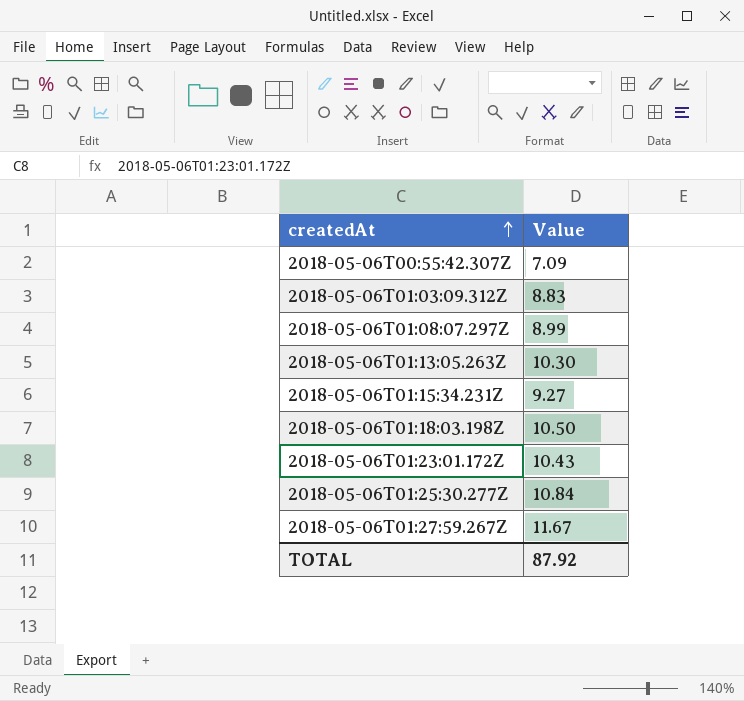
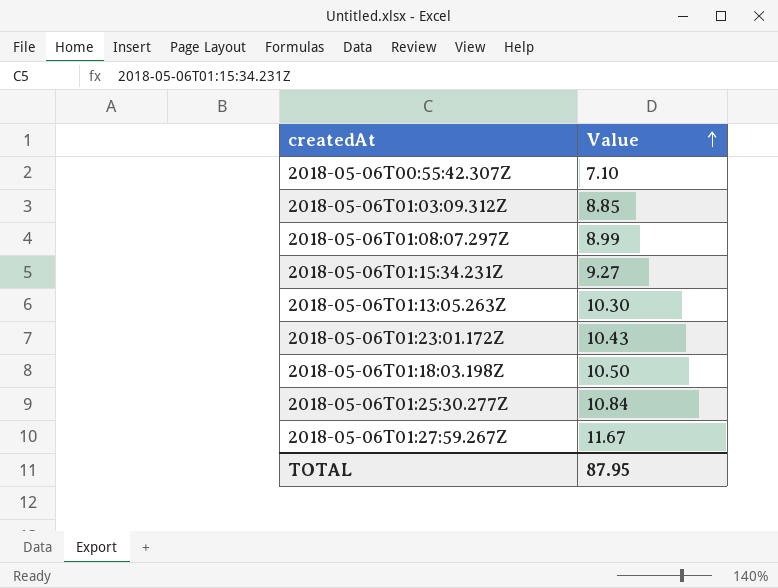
row order: createdAt ascending -> Value ascending
2018-05-06T00:55:42.307Z | Value: 7.09 -> 7.10
2018-05-06T01:03:09.312Z | Value: 8.83 -> 8.85
TOTAL | Value: 87.92 -> 87.95

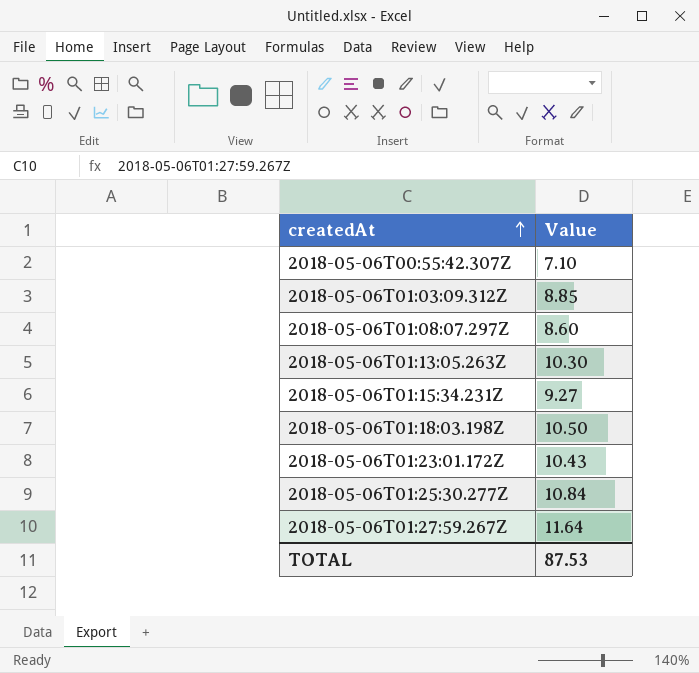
row order: Value ascending -> createdAt ascending
2018-05-06T01:08:07.297Z | Value: 8.99 -> 8.60
2018-05-06T01:27:59.267Z | Value: 11.67 -> 11.64
TOTAL | Value: 87.95 -> 87.53

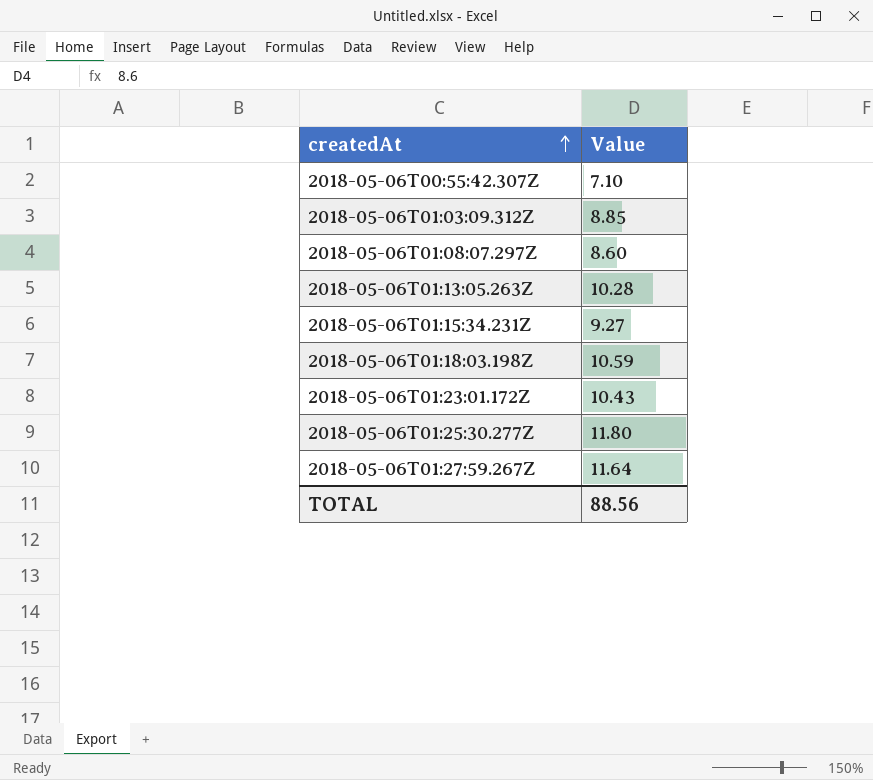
2018-05-06T01:13:05.263Z | Value: 10.30 -> 10.28
2018-05-06T01:18:03.198Z | Value: 10.50 -> 10.59
2018-05-06T01:25:30.277Z | Value: 10.84 -> 11.80
TOTAL | Value: 87.53 -> 88.56

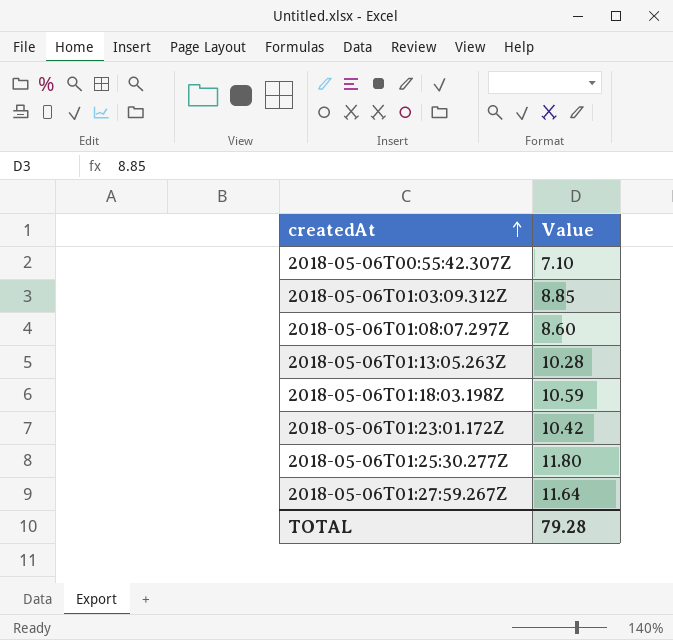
row 2018-05-06T01:15:34.231Z: 9.27 -> none
2018-05-06T01:23:01.172Z | Value: 10.43 -> 10.42
TOTAL | Value: 88.56 -> 79.28

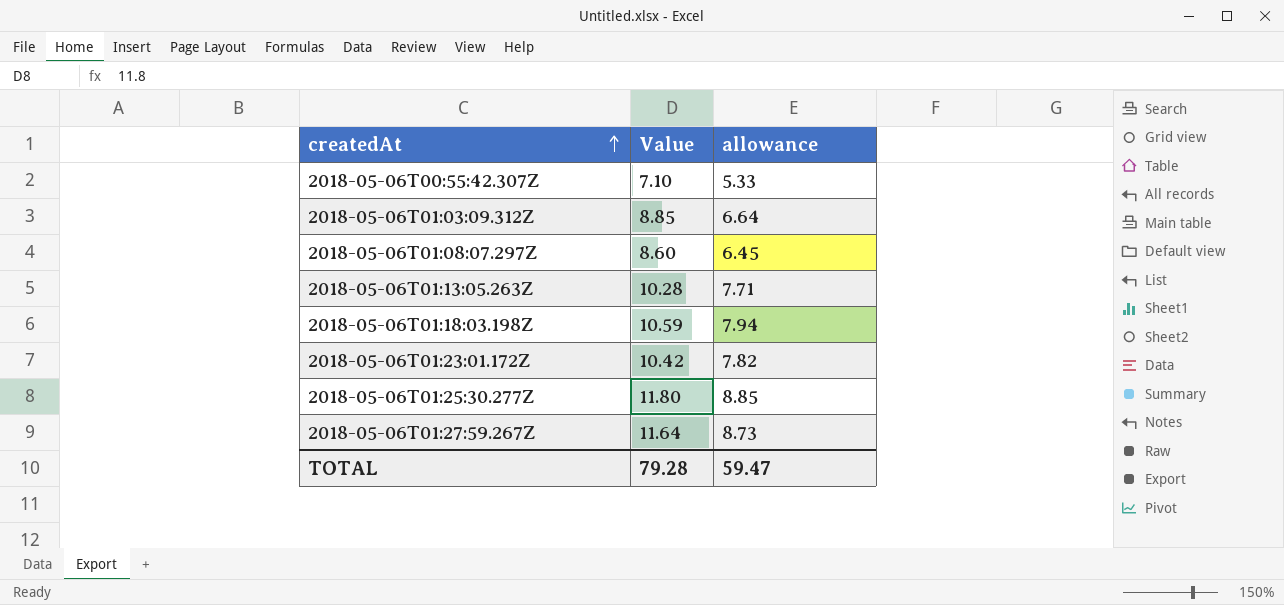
column allowance | formula: none -> [Value] * 0.75

